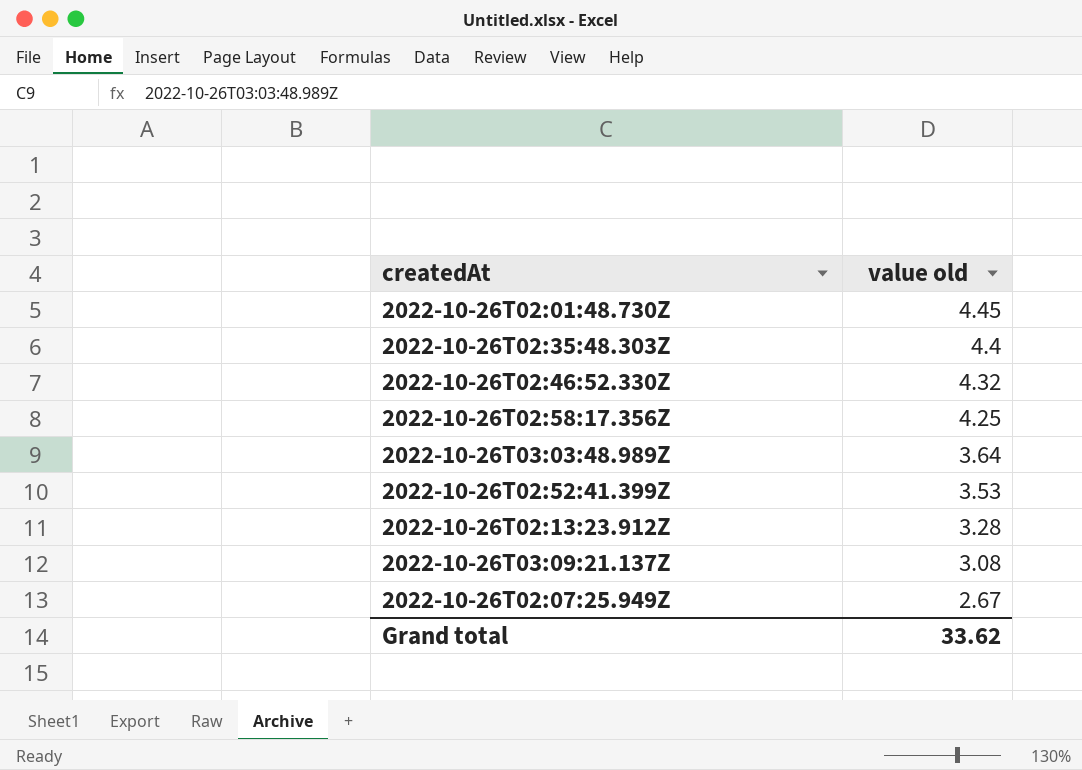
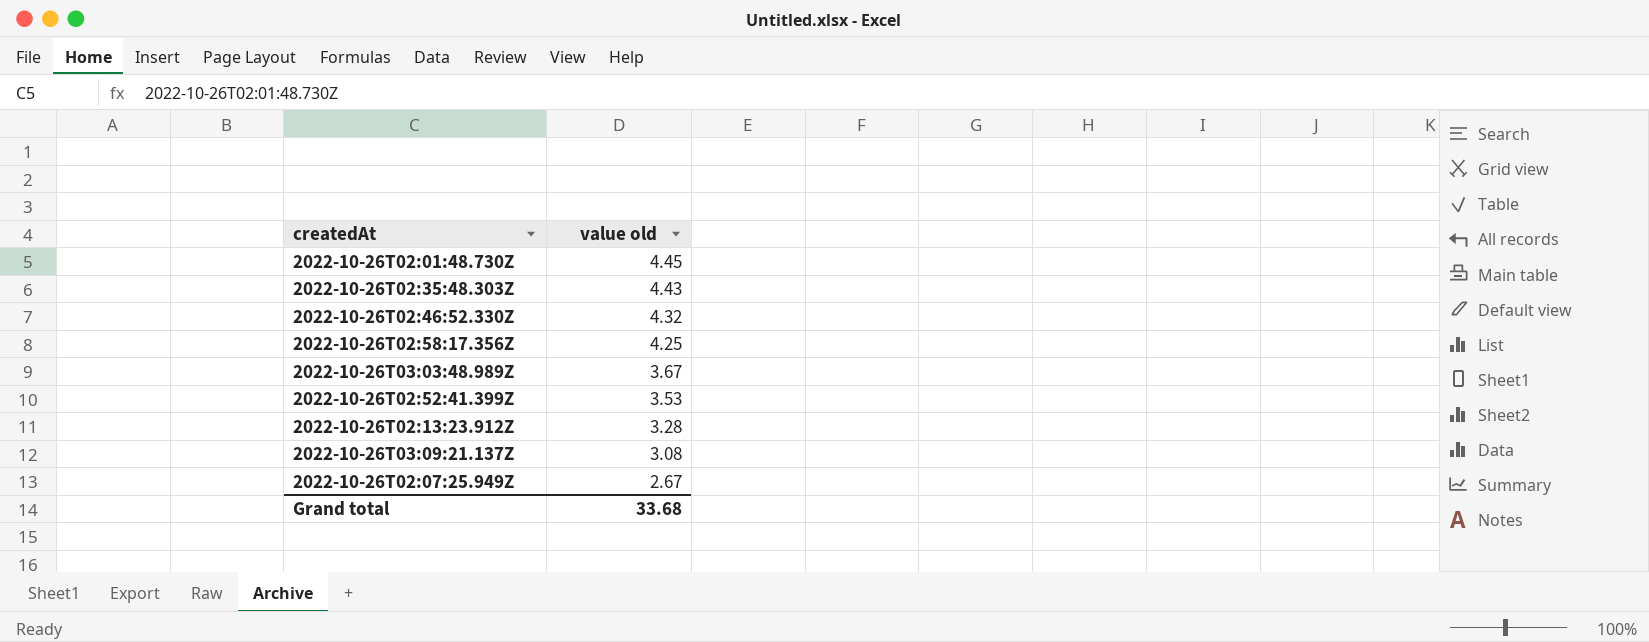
2022-10-26T02:35:48.303Z | value old: 4.4 -> 4.43
2022-10-26T03:03:48.989Z | value old: 3.64 -> 3.67
Grand total | value old: 33.62 -> 33.68

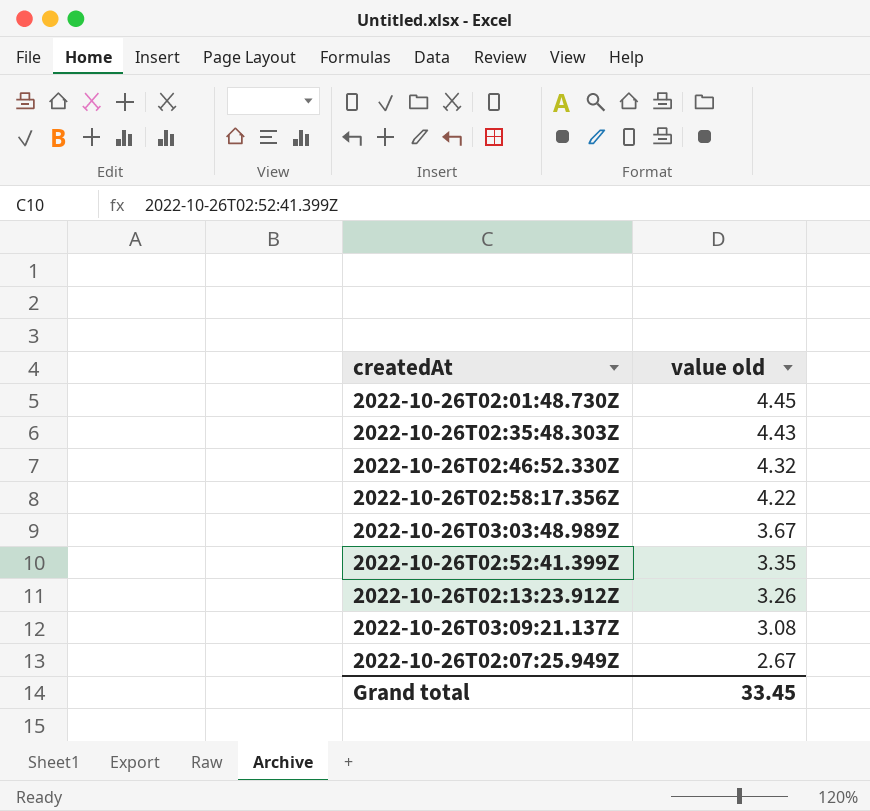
2022-10-26T02:58:17.356Z | value old: 4.25 -> 4.22
2022-10-26T02:52:41.399Z | value old: 3.53 -> 3.35
2022-10-26T02:13:23.912Z | value old: 3.28 -> 3.26
Grand total | value old: 33.68 -> 33.45

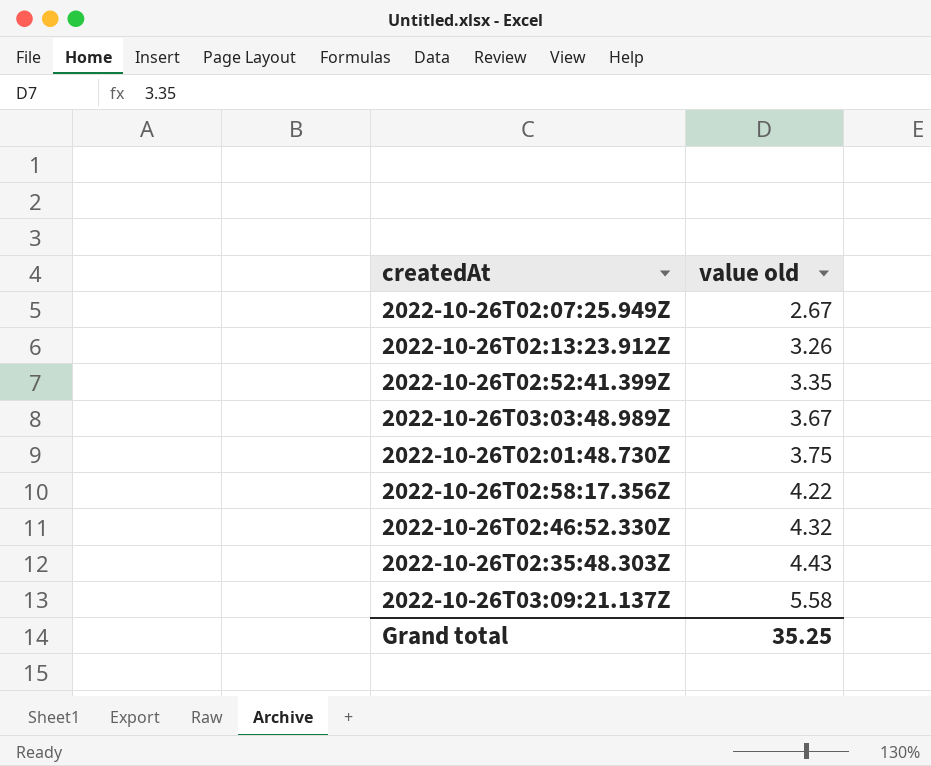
row order: value old descending -> value old ascending
2022-10-26T02:01:48.730Z | value old: 4.45 -> 3.75
2022-10-26T03:09:21.137Z | value old: 3.08 -> 5.58
Grand total | value old: 33.45 -> 35.25

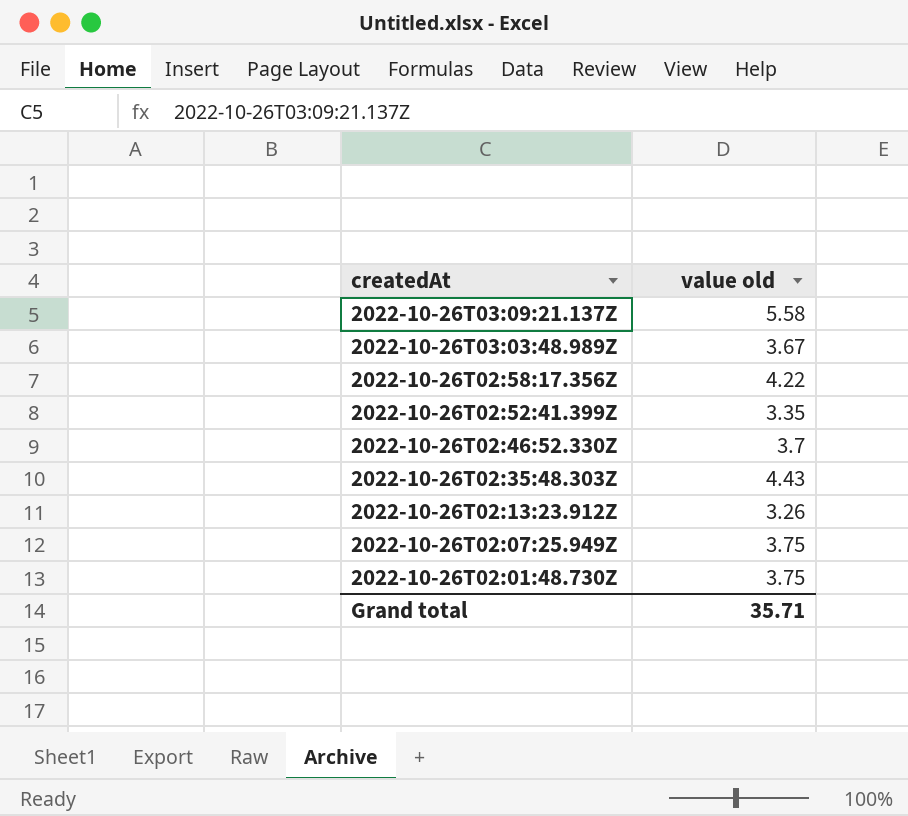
row order: value old ascending -> createdAt descending
2022-10-26T02:46:52.330Z | value old: 4.32 -> 3.7
2022-10-26T02:07:25.949Z | value old: 2.67 -> 3.75
Grand total | value old: 35.25 -> 35.71

